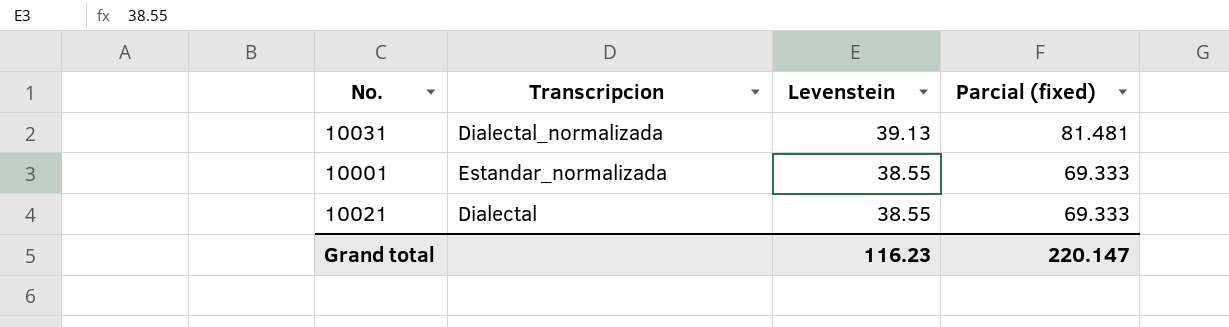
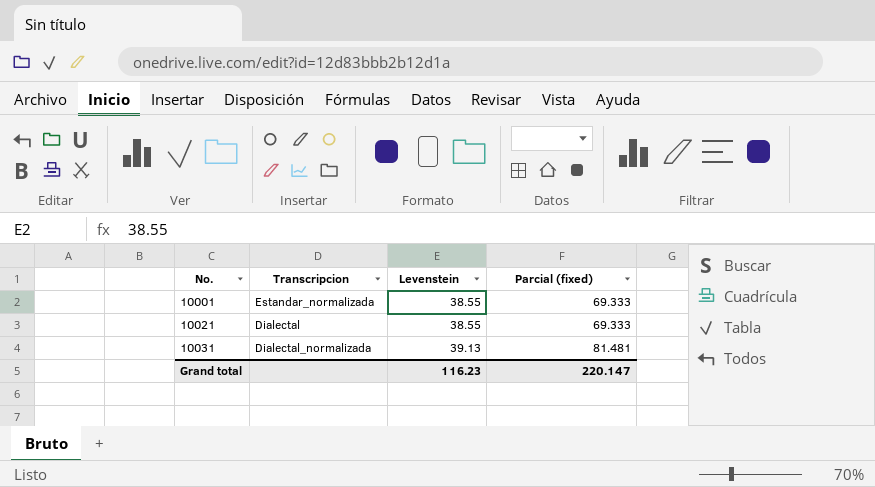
row order: Levenstein descending -> No. ascending

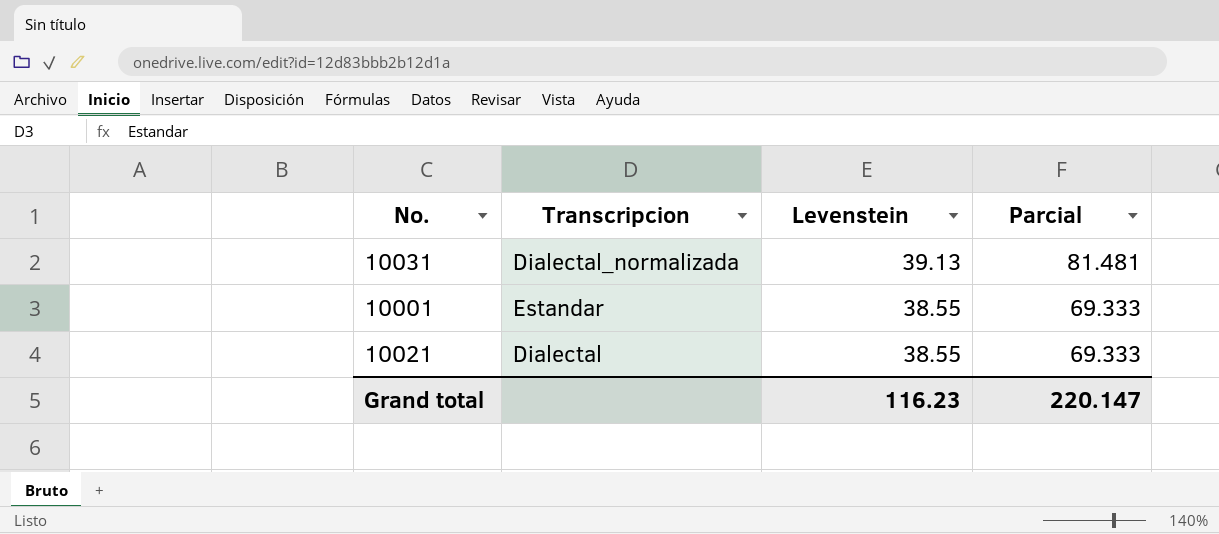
row order: No. ascending -> Levenstein descending
column name: Parcial (fixed) -> Parcial
10001 | Transcripcion: Estandar_normalizada -> Estandar

